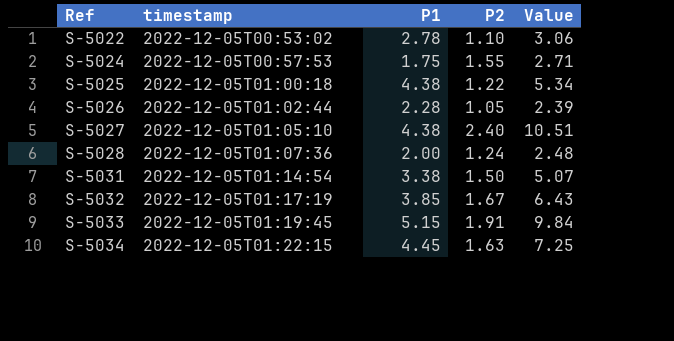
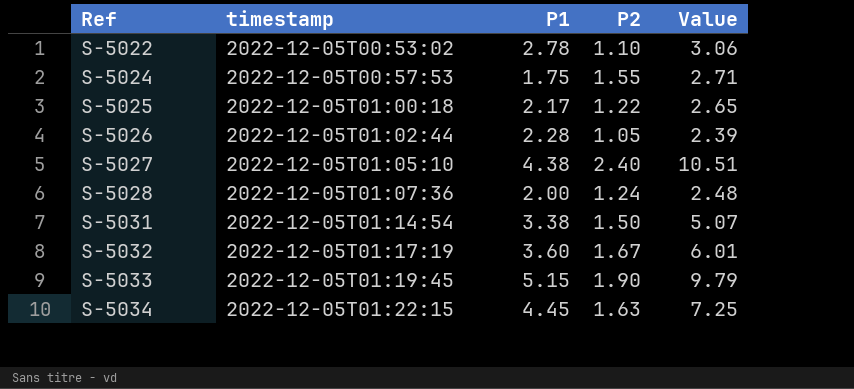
S-5025 | P1: 4.38 -> 2.17
S-5025 | Value: 5.34 -> 2.65
S-5032 | P1: 3.85 -> 3.60
S-5032 | Value: 6.43 -> 6.01
S-5033 | P2: 1.91 -> 1.90
S-5033 | Value: 9.84 -> 9.79

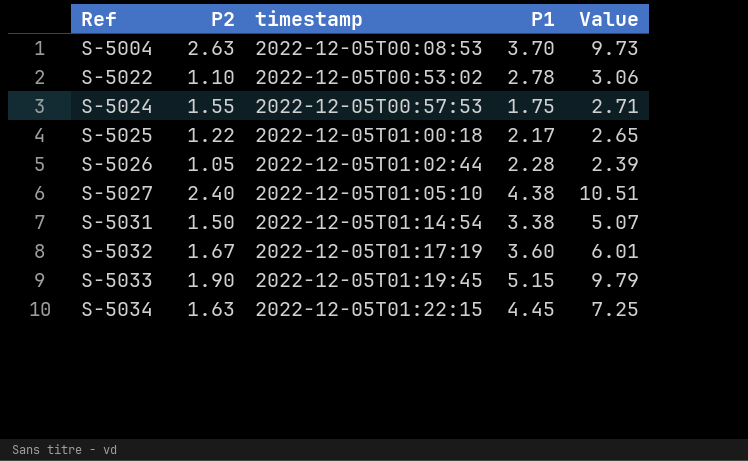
column P2 | position: 4 -> 2
row S-5028: 2022-12-05T01:07:36 | 2.00 | 1.24 | 2.48 -> none
row S-5004: none -> 2.63 | 2022-12-05T00:08:53 | 3.70 | 9.73

